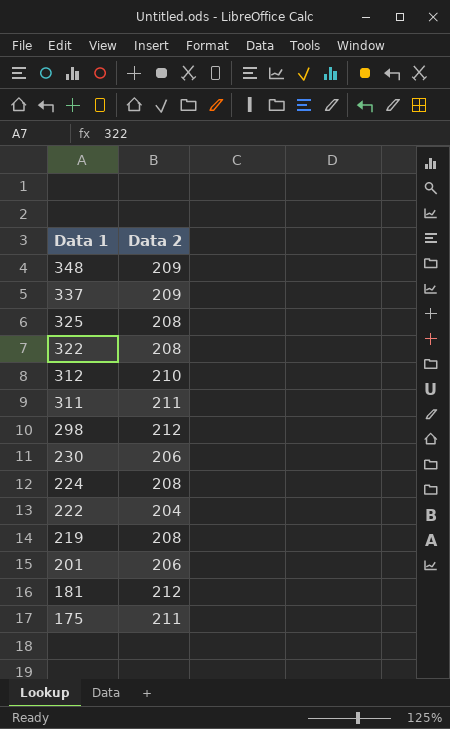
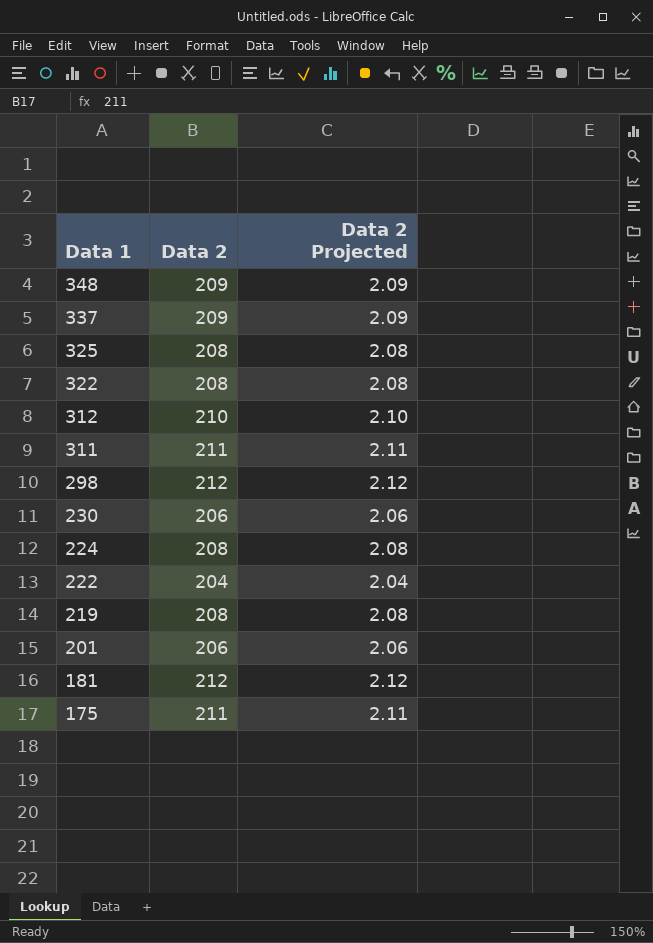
column Data 2 Projected | formula: none -> [Data 2] * 0.01

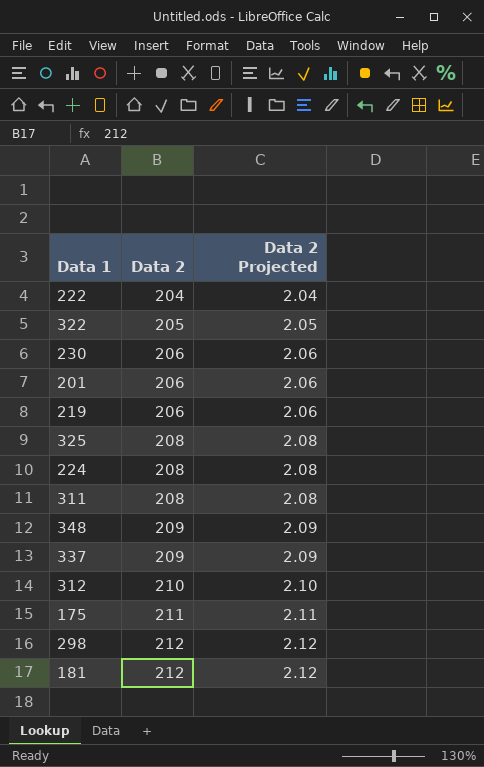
row order: Data 1 descending -> Data 2 ascending
322 | Data 2: 208 -> 205
322 | Data 2 Projected: 2.08 -> 2.05
219 | Data 2: 208 -> 206
219 | Data 2 Projected: 2.08 -> 2.06
311 | Data 2: 211 -> 208
311 | Data 2 Projected: 2.11 -> 2.08

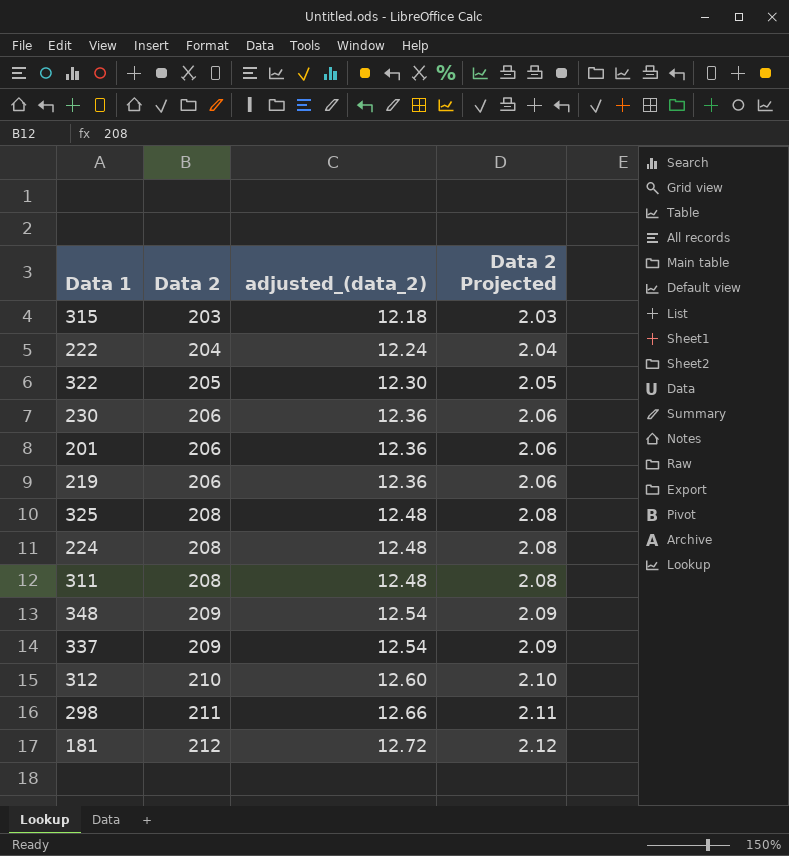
column adjusted_(data_2) | formula: none -> [Data 2] * 0.06
row 175: 211 | 2.11 -> none
row 315: none -> 203 | 12.18 | 2.03
298 | Data 2: 212 -> 211
298 | Data 2 Projected: 2.12 -> 2.11

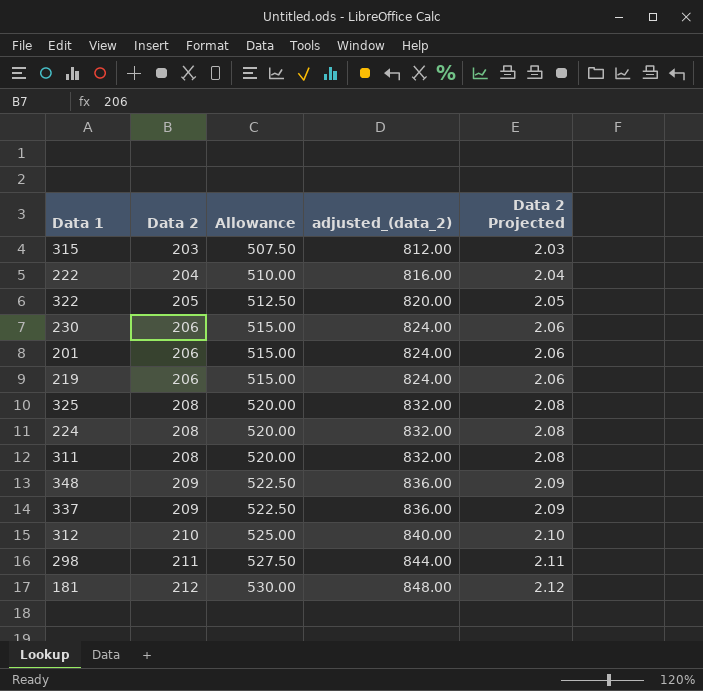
column Allowance | formula: none -> [Data 2] * 2.5
column adjusted_(data_2) | formula: [Data 2] * 0.06 -> [Data 2] * 4

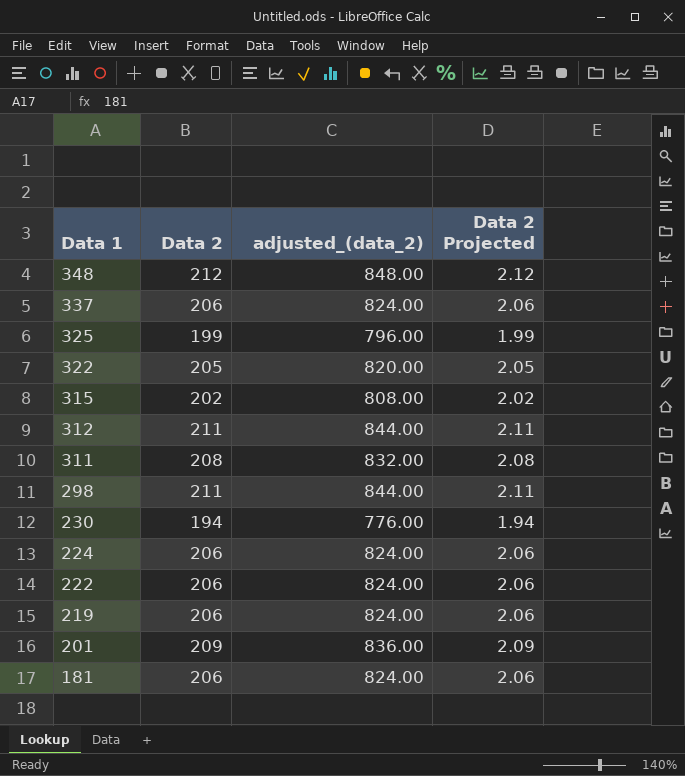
row order: Data 2 ascending -> Data 1 descending
column Allowance | formula: [Data 2] * 2.5 -> none
348 | Data 2: 209 -> 212
348 | adjusted_(data_2): 836.00 -> 848.00
348 | Data 2 Projected: 2.09 -> 2.12
337 | Data 2: 209 -> 206
337 | adjusted_(data_2): 836.00 -> 824.00
337 | Data 2 Projected: 2.09 -> 2.06
325 | Data 2: 208 -> 199
325 | adjusted_(data_2): 832.00 -> 796.00
325 | Data 2 Projected: 2.08 -> 1.99
315 | Data 2: 203 -> 202
315 | adjusted_(data_2): 812.00 -> 808.00
315 | Data 2 Projected: 2.03 -> 2.02
312 | Data 2: 210 -> 211
312 | adjusted_(data_2): 840.00 -> 844.00
312 | Data 2 Projected: 2.10 -> 2.11
230 | Data 2: 206 -> 194
230 | adjusted_(data_2): 824.00 -> 776.00
230 | Data 2 Projected: 2.06 -> 1.94
224 | Data 2: 208 -> 206
224 | adjusted_(data_2): 832.00 -> 824.00
224 | Data 2 Projected: 2.08 -> 2.06
222 | Data 2: 204 -> 206
222 | adjusted_(data_2): 816.00 -> 824.00
222 | Data 2 Projected: 2.04 -> 2.06
201 | Data 2: 206 -> 209
201 | adjusted_(data_2): 824.00 -> 836.00
201 | Data 2 Projected: 2.06 -> 2.09
181 | Data 2: 212 -> 206
181 | adjusted_(data_2): 848.00 -> 824.00
181 | Data 2 Projected: 2.12 -> 2.06

